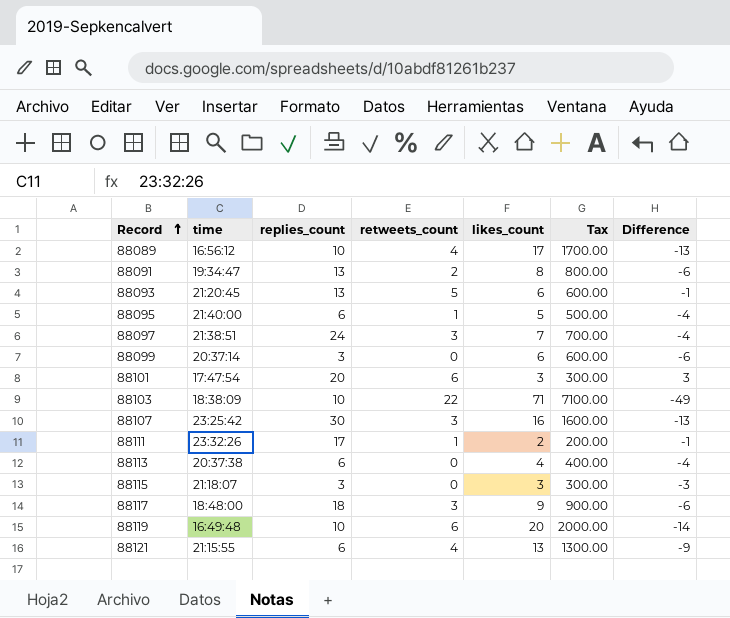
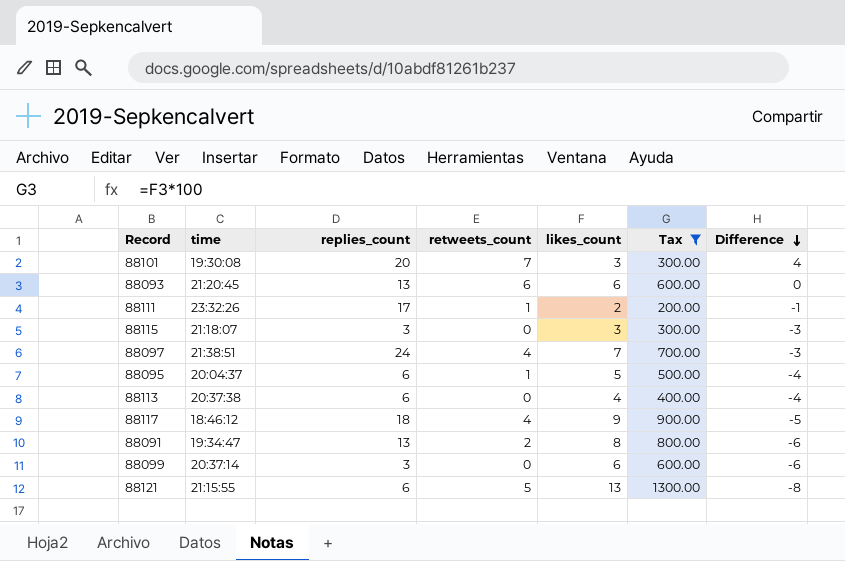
filter: none -> Tax <= 1300.00
row order: Record ascending -> Difference descending
88101 | time: 17:47:54 -> 19:30:08
88101 | retweets_count: 6 -> 7
88101 | Difference: 3 -> 4
88093 | retweets_count: 5 -> 6
88093 | Difference: -1 -> 0
88097 | retweets_count: 3 -> 4
88097 | Difference: -4 -> -3
88095 | time: 21:40:00 -> 20:04:37
88117 | time: 18:48:00 -> 18:46:12
88117 | retweets_count: 3 -> 4
88117 | Difference: -6 -> -5
88121 | retweets_count: 4 -> 5
88121 | Difference: -9 -> -8

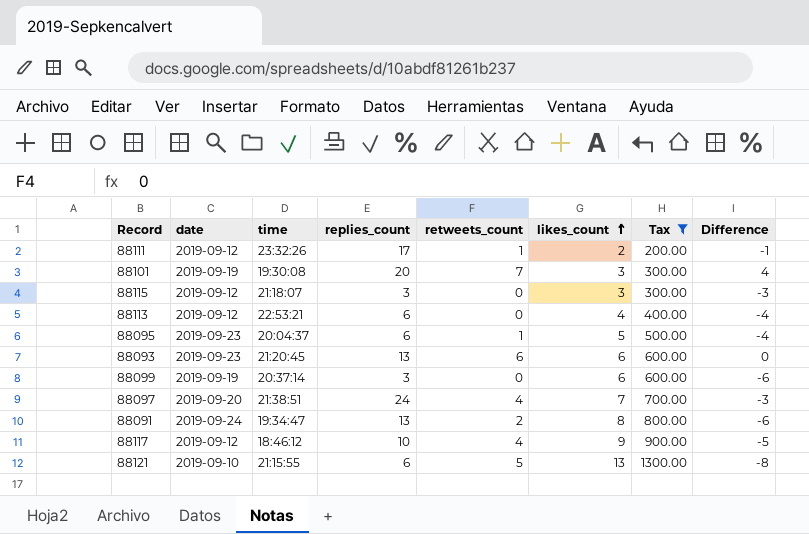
row order: Difference descending -> likes_count ascending
column date | position: none -> 2
88113 | time: 20:37:38 -> 22:53:21
88117 | replies_count: 18 -> 10

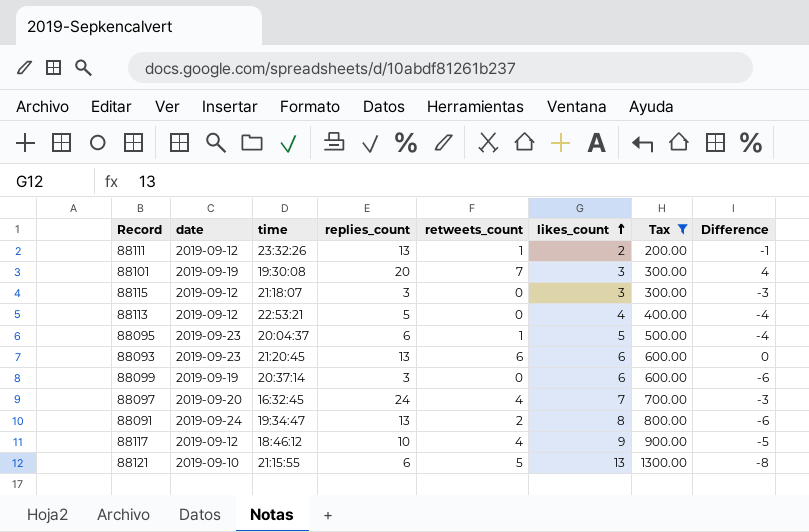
88111 | replies_count: 17 -> 13
88113 | replies_count: 6 -> 5
88097 | time: 21:38:51 -> 16:32:45

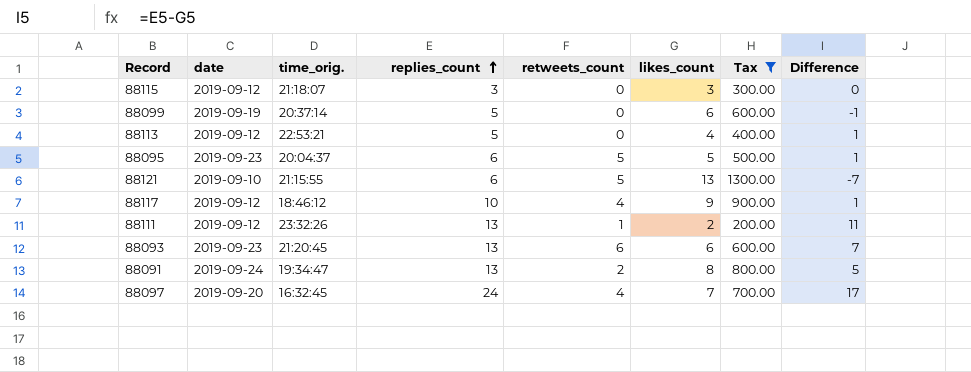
row order: likes_count ascending -> replies_count ascending
column name: time -> time_orig.
column Difference | formula: [retweets_count] - [likes_count] -> [replies_count] - [likes_count]
row 88101: 2019-09-19 | 19:30:08 | 20 | 7 | 3 | 300.00 | 4 -> none
88099 | replies_count: 3 -> 5
88095 | retweets_count: 1 -> 5

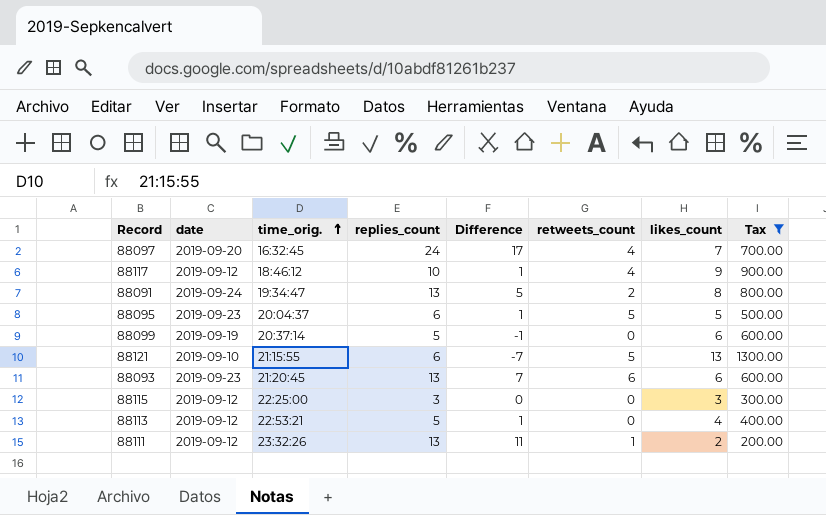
row order: replies_count ascending -> time_orig. ascending
column Difference | position: 8 -> 5
88115 | time_orig.: 21:18:07 -> 22:25:00

